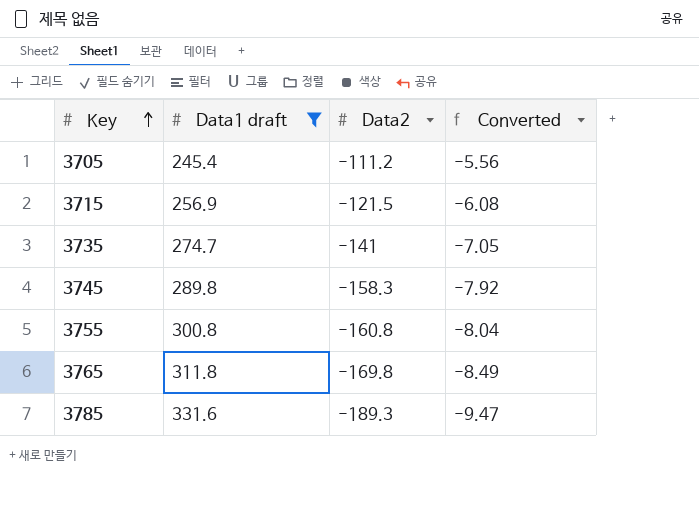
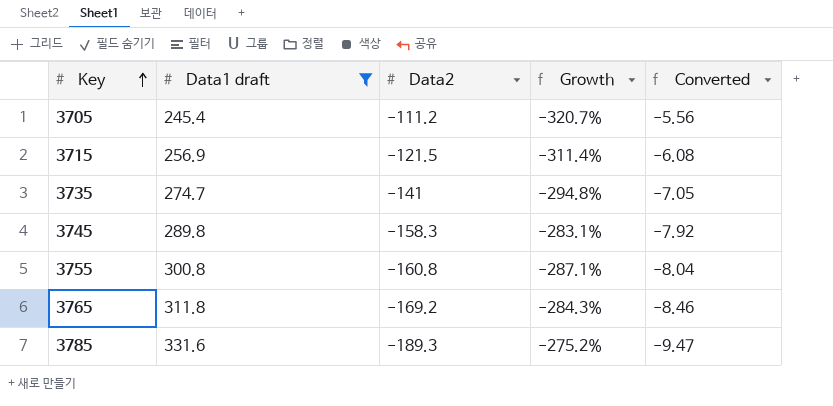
column Growth | formula: none -> ([Data1 draft] - [Data2]) / [Data2]
3765 | Data2: -169.8 -> -169.2
3765 | Converted: -8.49 -> -8.46

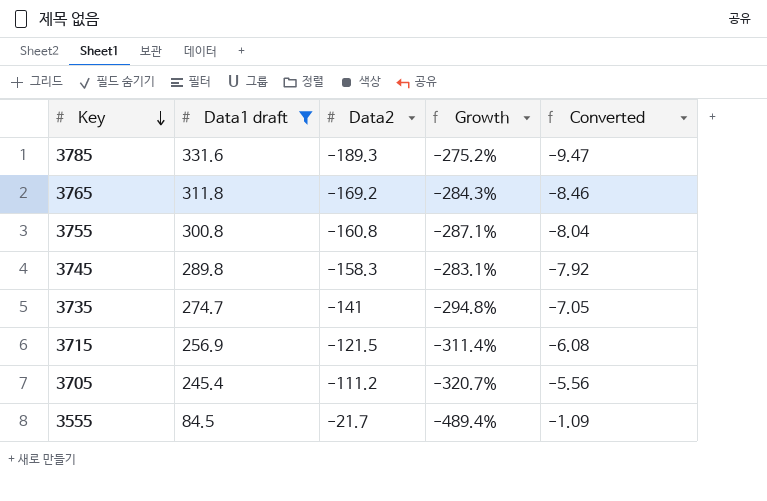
row order: Key ascending -> Key descending
row 3555: none -> 84.5 | -21.7 | -489.4% | -1.09

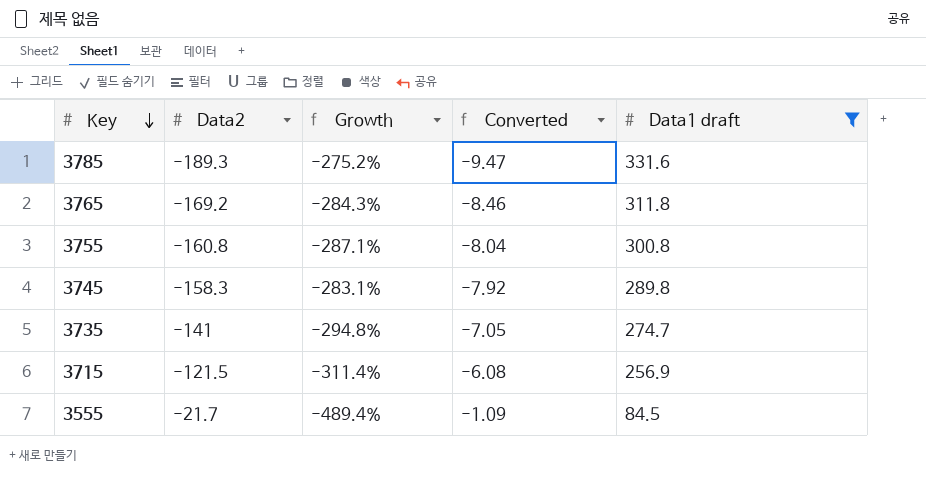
column Data1 draft | position: 2 -> 5
row 3705: 245.4 | -111.2 | -320.7% | -5.56 -> none

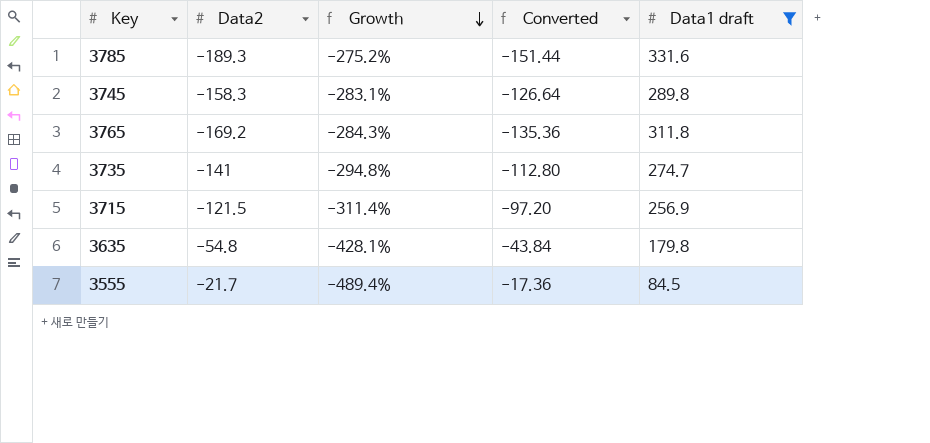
row order: Key descending -> Growth descending
column Converted | formula: [Data2] * 0.05 -> [Data2] * 0.8
row 3755: -160.8 | -287.1% | -8.04 | 300.8 -> none
row 3635: none -> -54.8 | -428.1% | -43.84 | 179.8

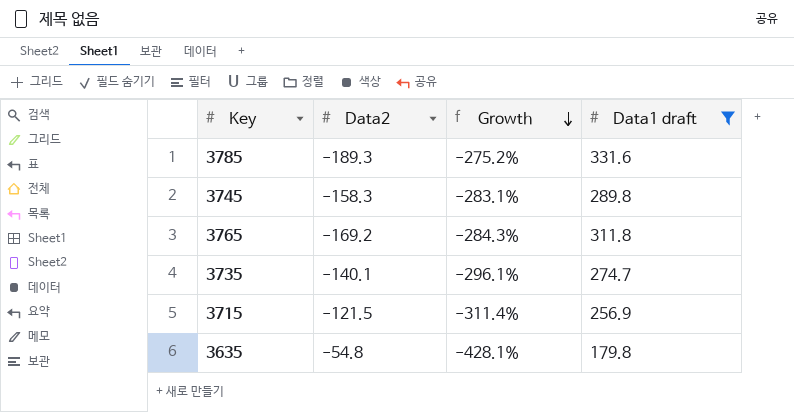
column Converted | formula: [Data2] * 0.8 -> none
row 3555: -21.7 | -489.4% | -17.36 | 84.5 -> none
3735 | Data2: -141 -> -140.1
3735 | Growth: -294.8% -> -296.1%

